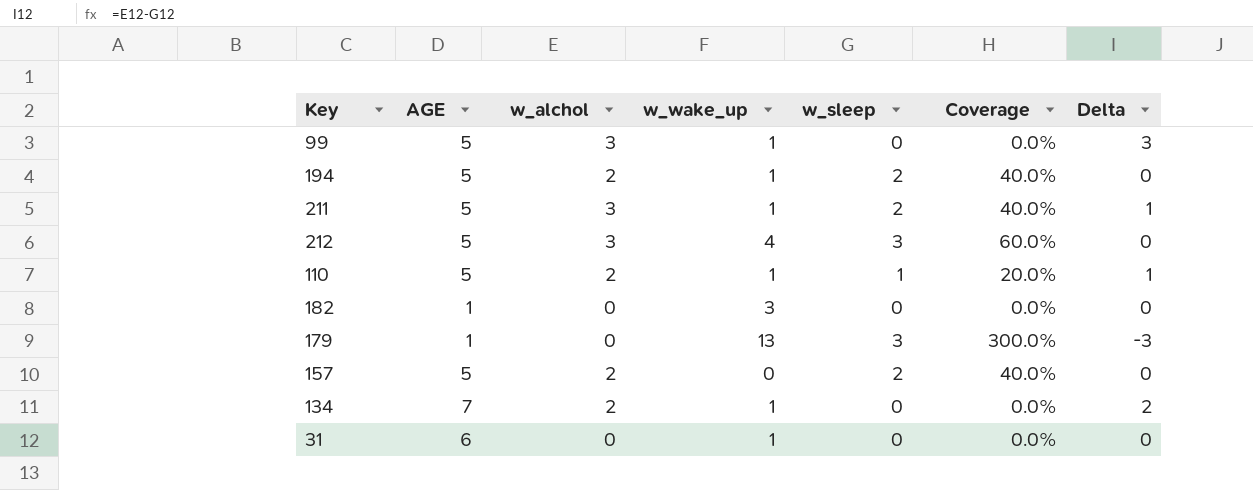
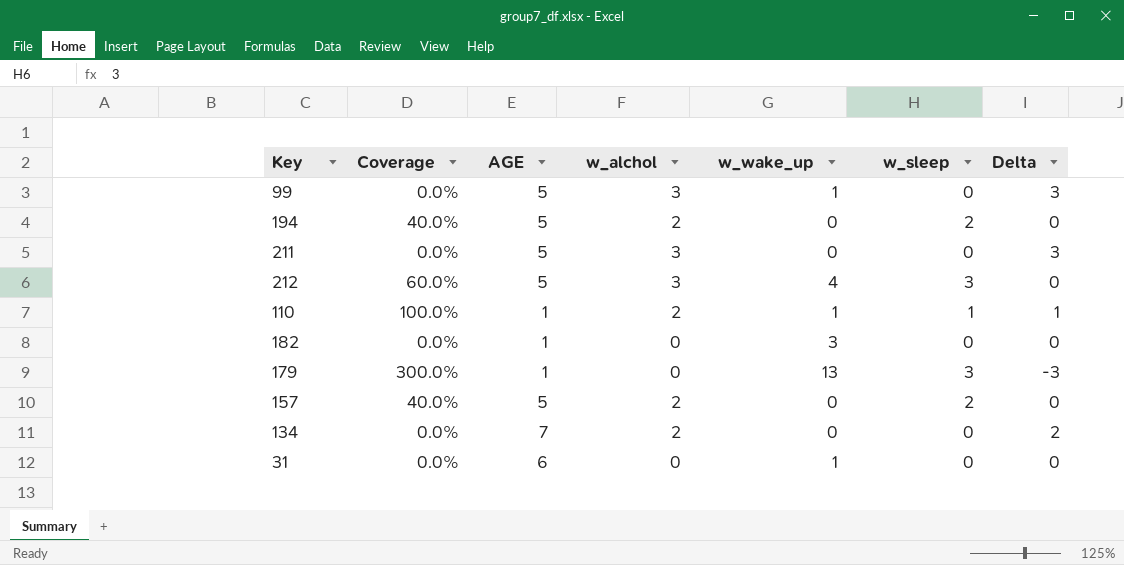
column Coverage | position: 6 -> 2
194 | w_wake_up: 1 -> 0
211 | Coverage: 40.0% -> 0.0%
211 | w_wake_up: 1 -> 0
211 | w_sleep: 2 -> 0
211 | Delta: 1 -> 3
110 | Coverage: 20.0% -> 100.0%
110 | AGE: 5 -> 1
134 | w_wake_up: 1 -> 0

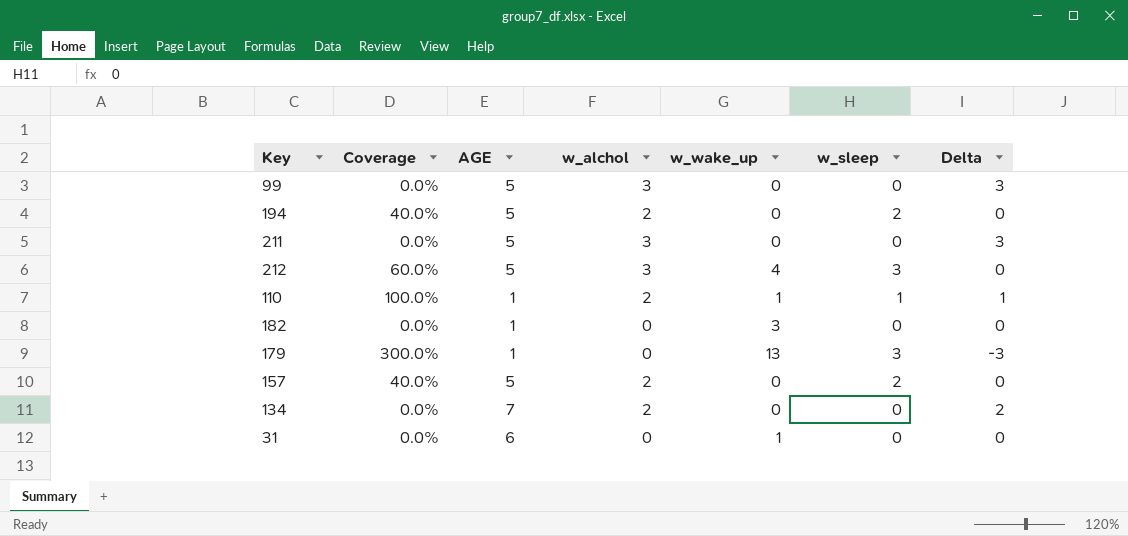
99 | w_wake_up: 1 -> 0

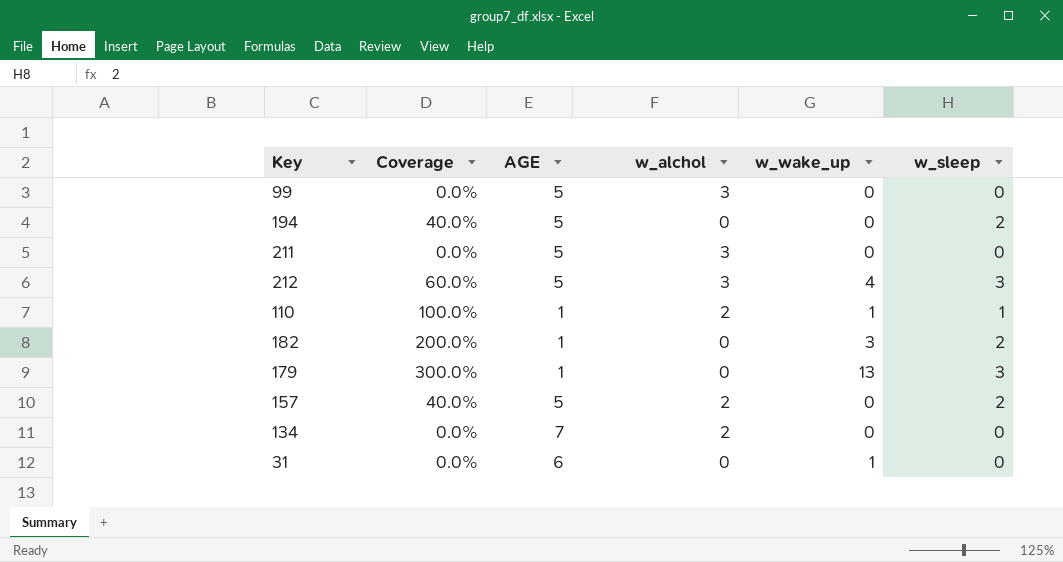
column Delta | formula: [w_alchol] - [w_sleep] -> none
194 | w_alchol: 2 -> 0
182 | Coverage: 0.0% -> 200.0%
182 | w_sleep: 0 -> 2

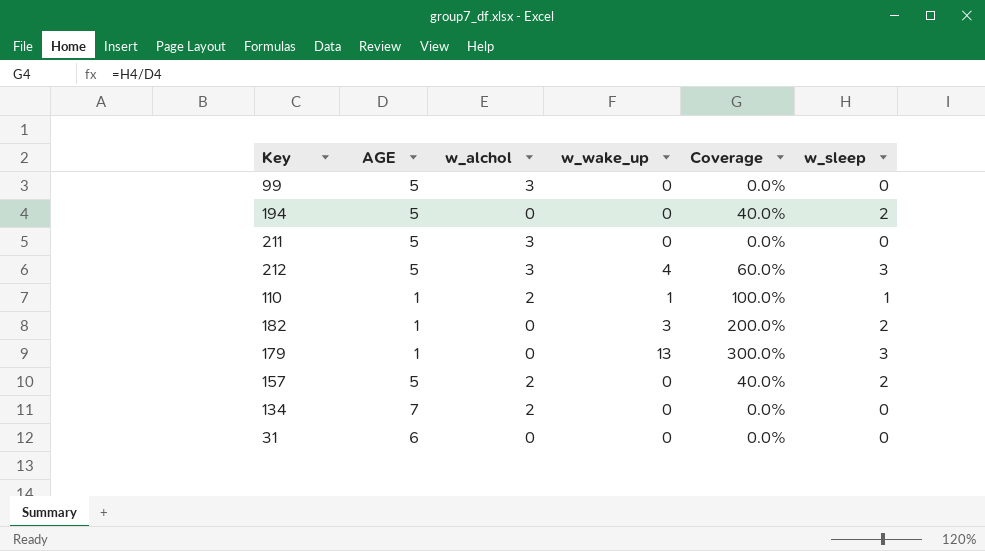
column Coverage | position: 2 -> 5
31 | w_wake_up: 1 -> 0

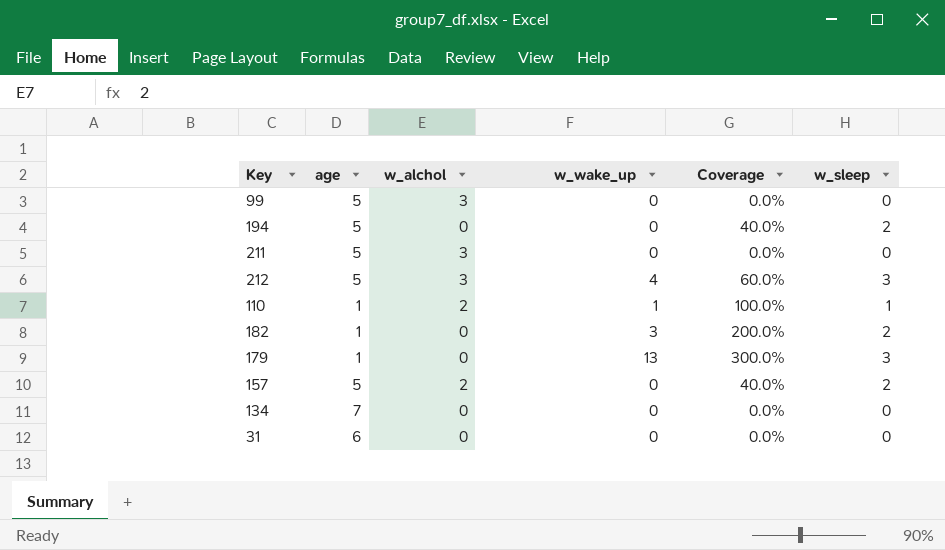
column name: AGE -> age
134 | w_alchol: 2 -> 0

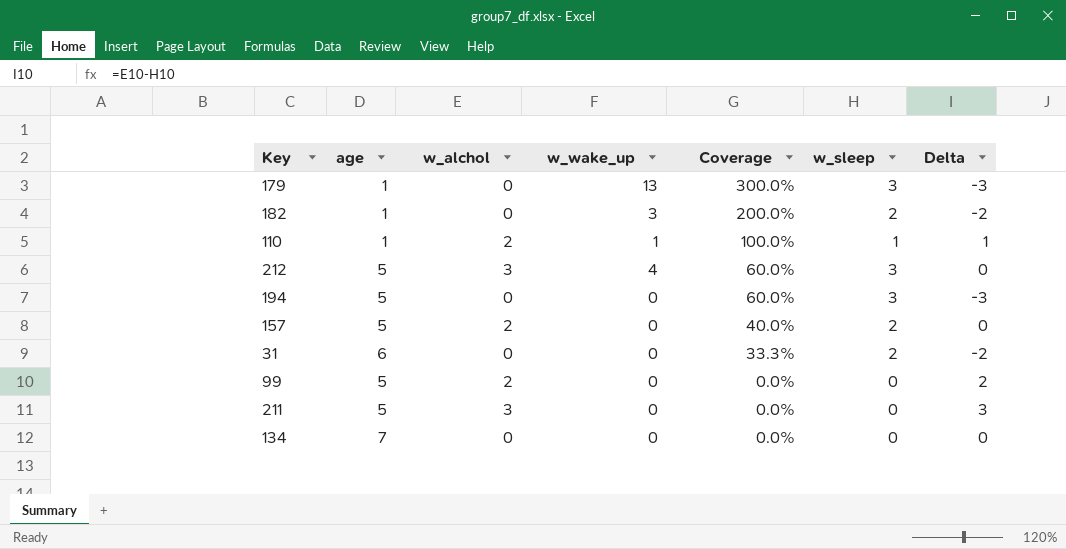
row order: none -> Coverage descending
column Delta | formula: none -> [w_alchol] - [w_sleep]
194 | Coverage: 40.0% -> 60.0%
194 | w_sleep: 2 -> 3
31 | Coverage: 0.0% -> 33.3%
31 | w_sleep: 0 -> 2
99 | w_alchol: 3 -> 2

